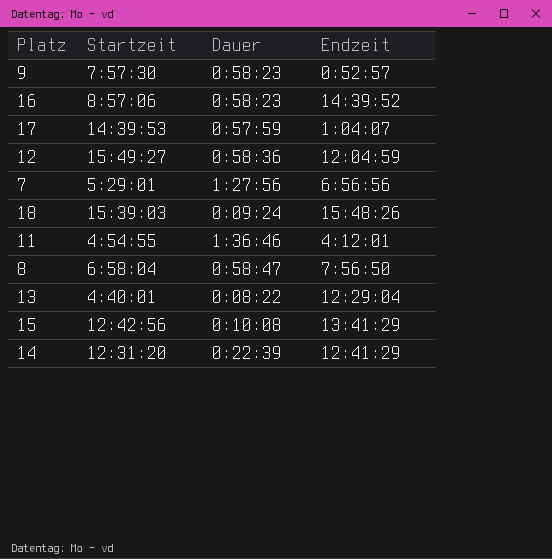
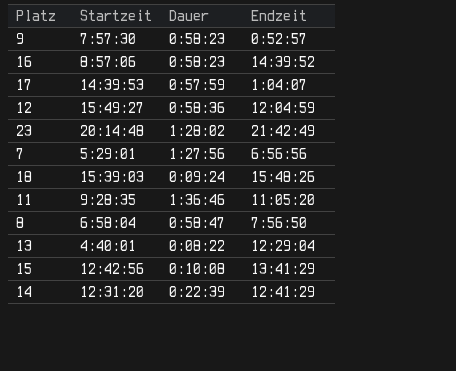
row 23: none -> 20:14:48 | 1:28:02 | 21:42:49
11 | Startzeit: 4:54:55 -> 9:28:35
11 | Endzeit: 4:12:01 -> 11:05:20

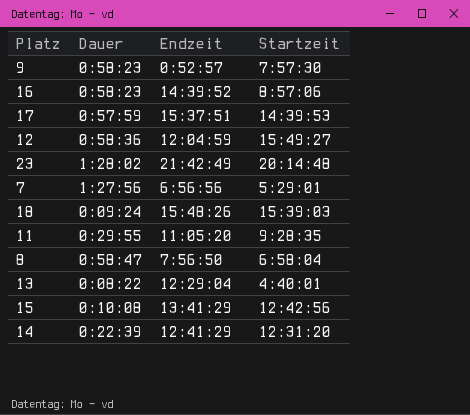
column Startzeit | position: 2 -> 4
17 | Endzeit: 1:04:07 -> 15:37:51
11 | Dauer: 1:36:46 -> 0:29:55

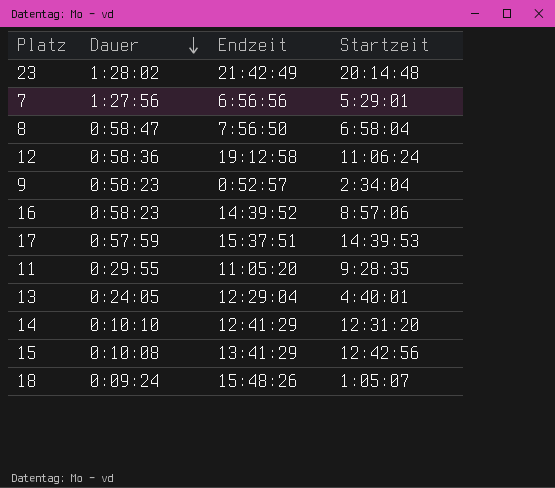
row order: none -> Dauer descending
12 | Endzeit: 12:04:59 -> 19:12:58
12 | Startzeit: 15:49:27 -> 11:06:24
9 | Startzeit: 7:57:30 -> 2:34:04
13 | Dauer: 0:08:22 -> 0:24:05
14 | Dauer: 0:22:39 -> 0:10:10
18 | Startzeit: 15:39:03 -> 1:05:07

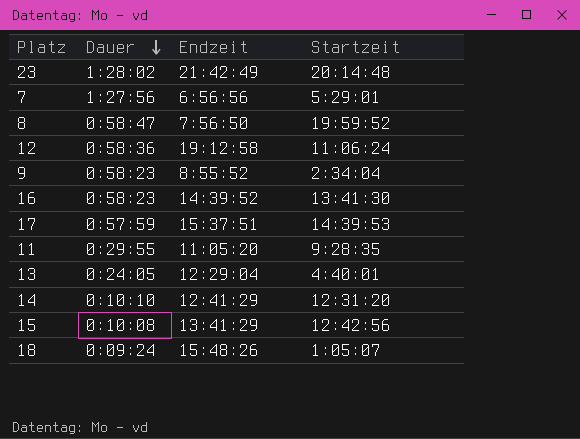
8 | Startzeit: 6:58:04 -> 19:59:52
9 | Endzeit: 0:52:57 -> 8:55:52
16 | Startzeit: 8:57:06 -> 13:41:30

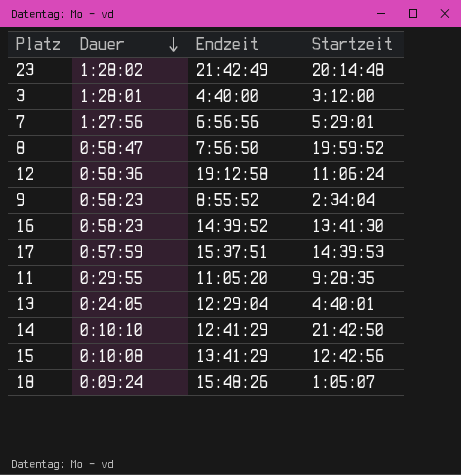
row 3: none -> 1:28:01 | 4:40:00 | 3:12:00
14 | Startzeit: 12:31:20 -> 21:42:50

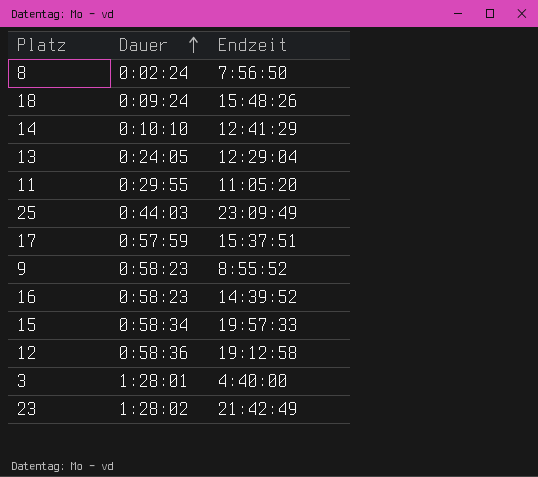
row order: Dauer descending -> Dauer ascending
column Startzeit | position: 4 -> none
row 7: 1:27:56 | 6:56:56 | 5:29:01 -> none
8 | Dauer: 0:58:47 -> 0:02:24
row 25: none -> 0:44:03 | 23:09:49
15 | Dauer: 0:10:08 -> 0:58:34
15 | Endzeit: 13:41:29 -> 19:57:33

